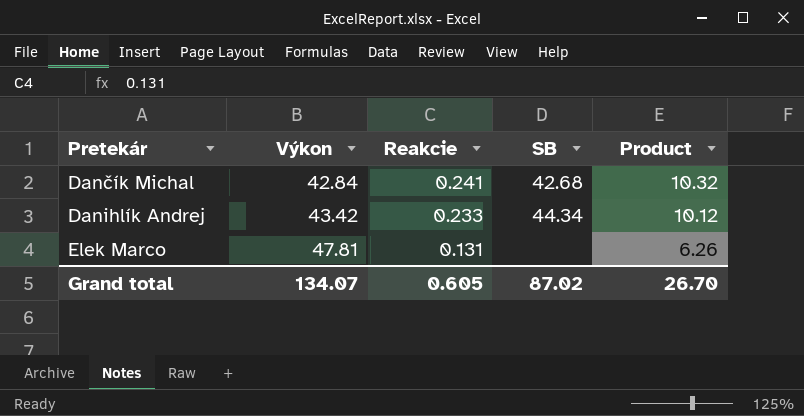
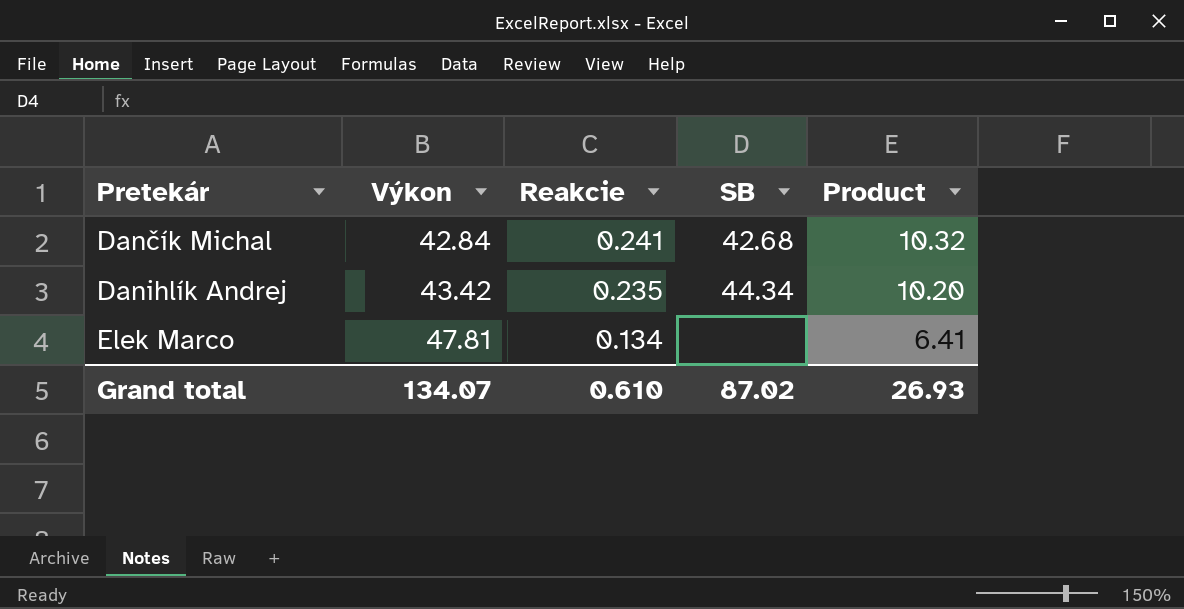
Danihlík Andrej | Reakcie: 0.233 -> 0.235
Danihlík Andrej | Product: 10.12 -> 10.20
Elek Marco | Reakcie: 0.131 -> 0.134
Elek Marco | Product: 6.26 -> 6.41
Grand total | Reakcie: 0.605 -> 0.610
Grand total | Product: 26.70 -> 26.93

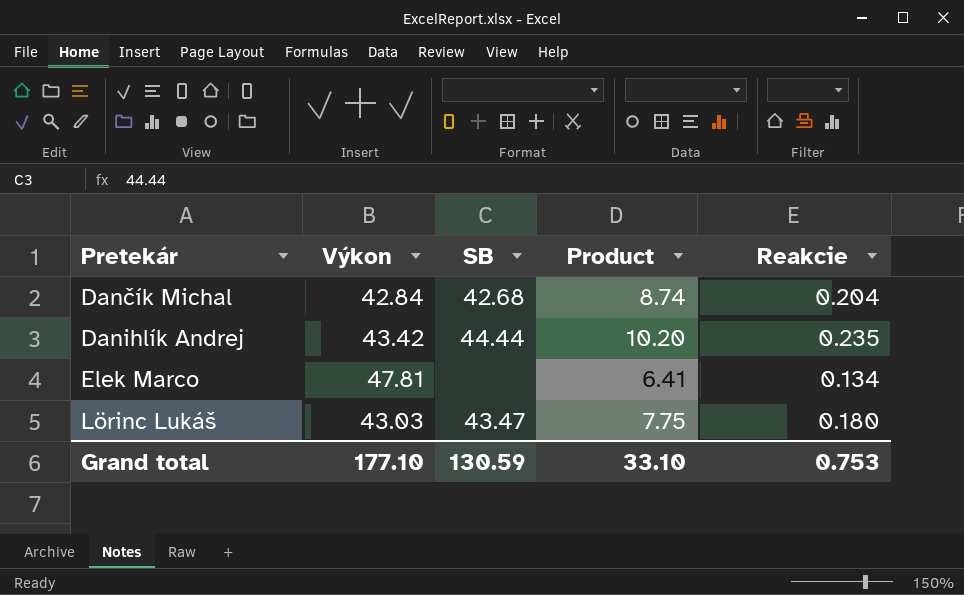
column Reakcie | position: 3 -> 5
Dančík Michal | Product: 10.32 -> 8.74
Dančík Michal | Reakcie: 0.241 -> 0.204
Danihlík Andrej | SB: 44.34 -> 44.44
row Lörinc Lukáš: none -> 43.03 | 43.47 | 7.75 | 0.180
Grand total | Výkon: 134.07 -> 177.10
Grand total | SB: 87.02 -> 130.59
Grand total | Product: 26.93 -> 33.10
Grand total | Reakcie: 0.610 -> 0.753

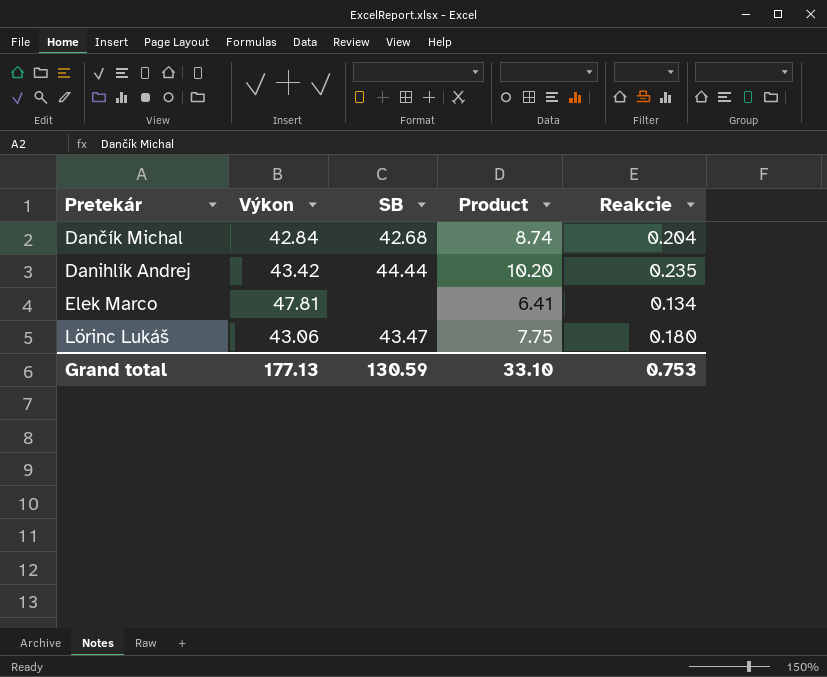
Lörinc Lukáš | Výkon: 43.03 -> 43.06
Grand total | Výkon: 177.10 -> 177.13

